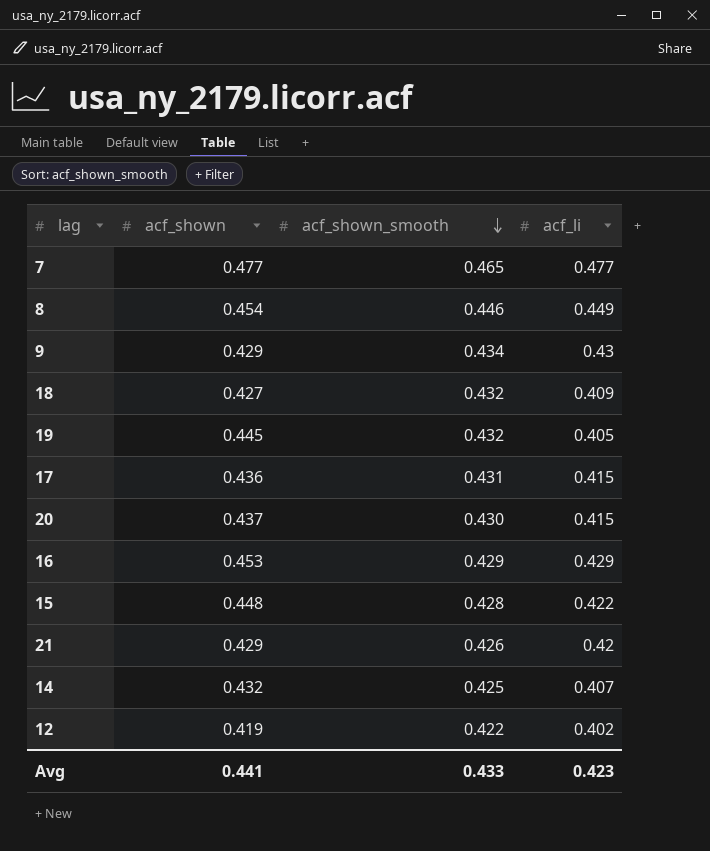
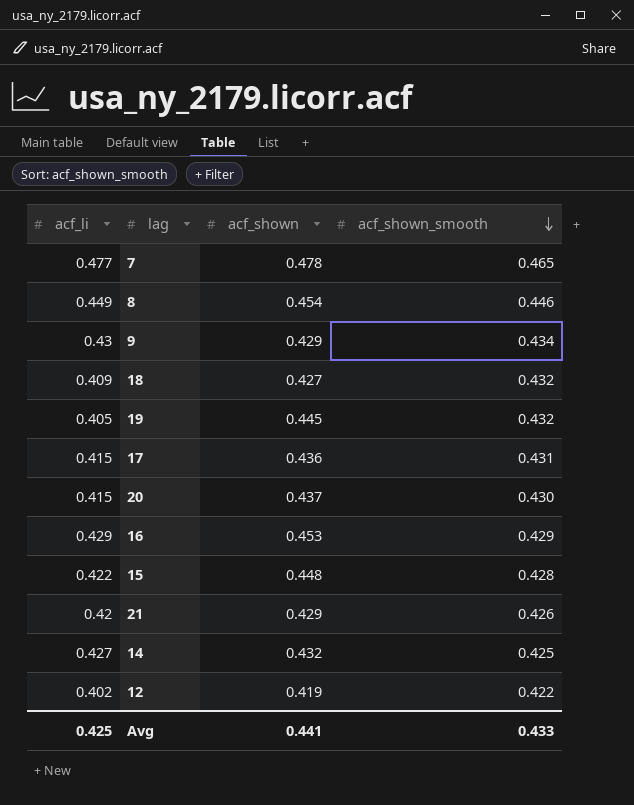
column acf_li | position: 4 -> 1
7 | acf_shown: 0.477 -> 0.478
14 | acf_li: 0.407 -> 0.427
Avg | acf_li: 0.423 -> 0.425

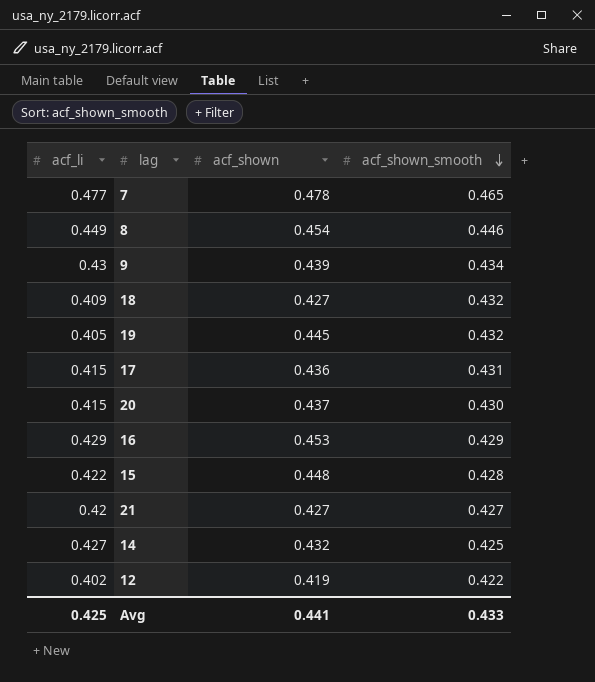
9 | acf_shown: 0.429 -> 0.439
21 | acf_shown: 0.429 -> 0.427
21 | acf_shown_smooth: 0.426 -> 0.427

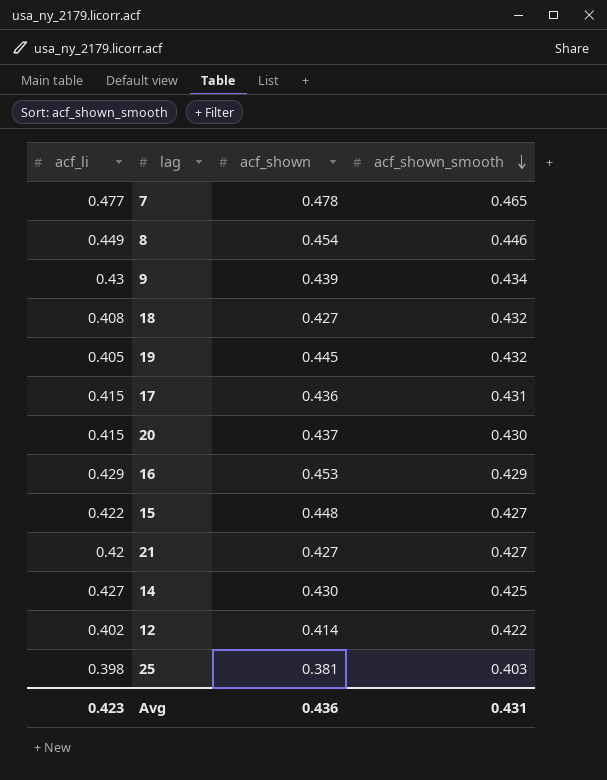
18 | acf_li: 0.409 -> 0.408
15 | acf_shown_smooth: 0.428 -> 0.427
14 | acf_shown: 0.432 -> 0.430
12 | acf_shown: 0.419 -> 0.414
row 25: none -> 0.398 | 0.381 | 0.403
Avg | acf_li: 0.425 -> 0.423
Avg | acf_shown: 0.441 -> 0.436
Avg | acf_shown_smooth: 0.433 -> 0.431

